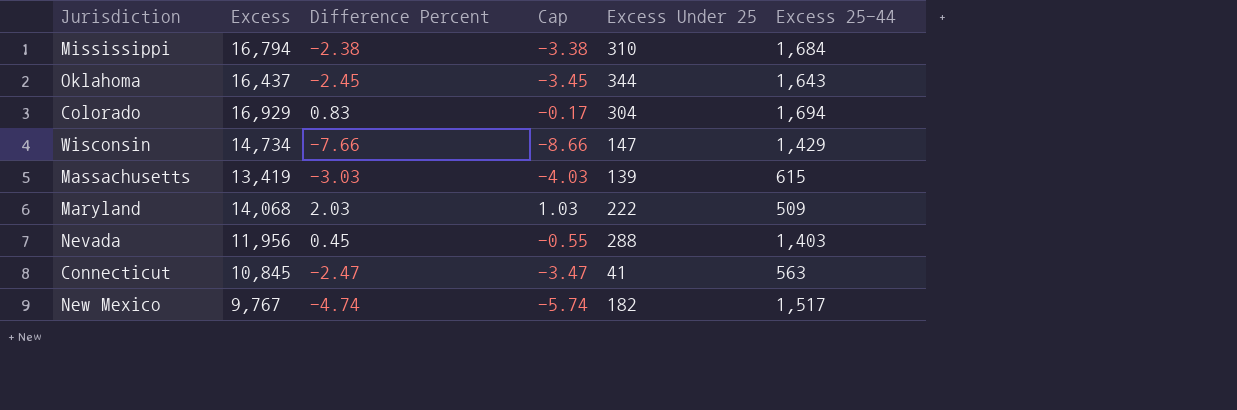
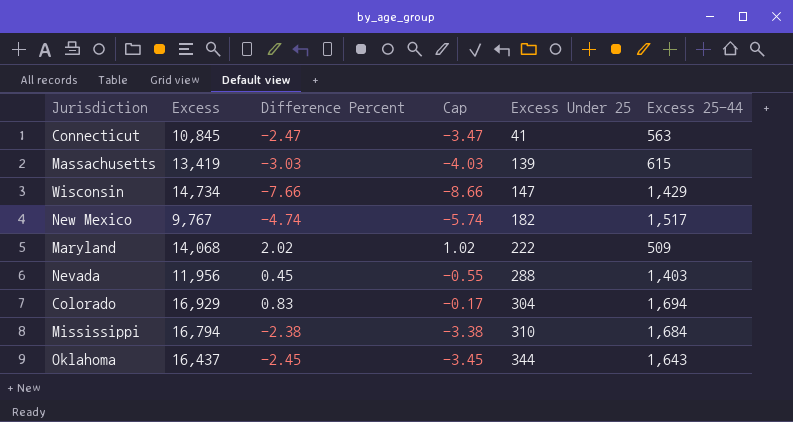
row order: none -> Excess Under 25 ascending
Maryland | Difference Percent: 2.03 -> 2.02
Maryland | Cap: 1.03 -> 1.02

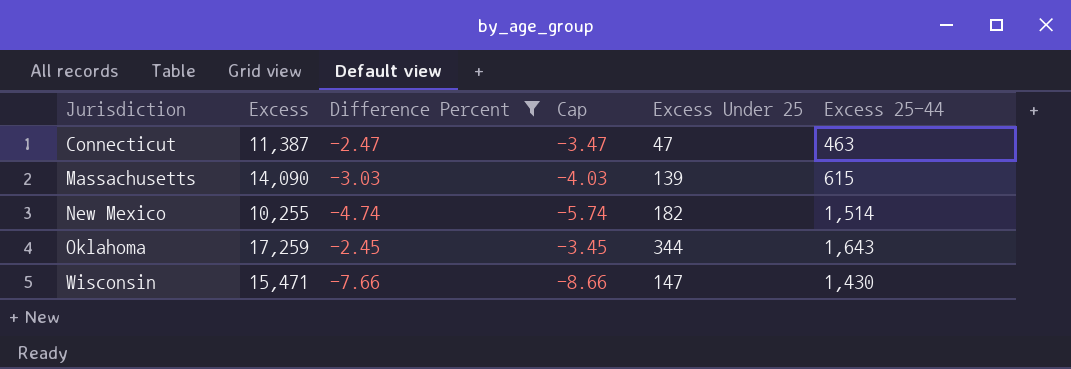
filter: none -> Difference Percent <= -2.45
row order: Excess Under 25 ascending -> Jurisdiction ascending
Connecticut | Excess: 10,845 -> 11,387
Connecticut | Excess Under 25: 41 -> 47
Connecticut | Excess 25-44: 563 -> 463
Massachusetts | Excess: 13,419 -> 14,090
New Mexico | Excess: 9,767 -> 10,255
New Mexico | Excess 25-44: 1,517 -> 1,514
Oklahoma | Excess: 16,437 -> 17,259
Wisconsin | Excess: 14,734 -> 15,471
Wisconsin | Excess 25-44: 1,429 -> 1,430

